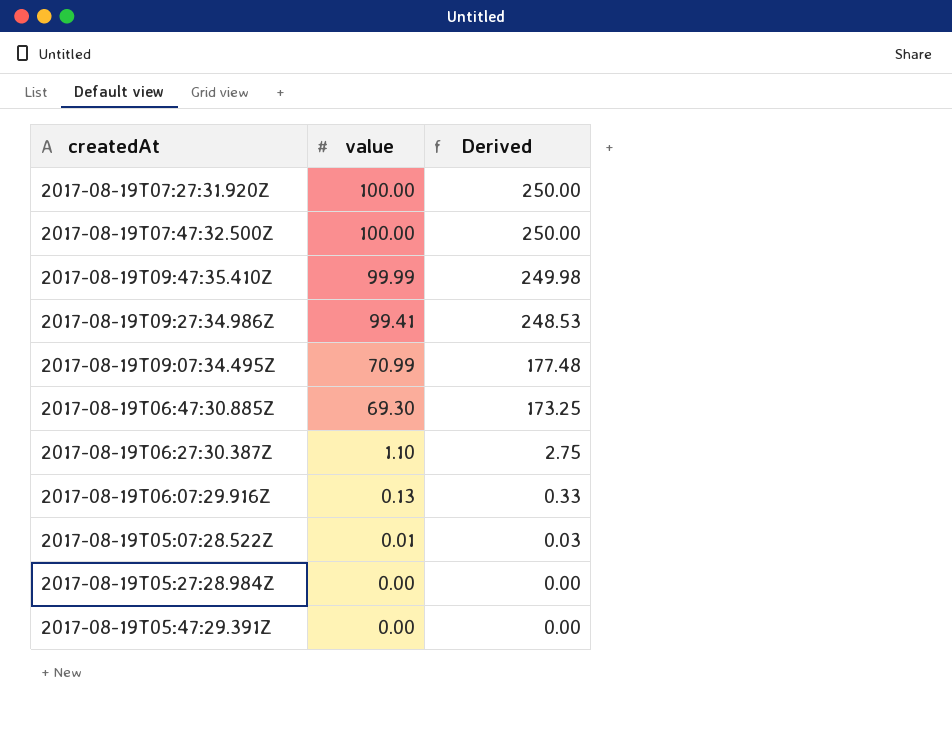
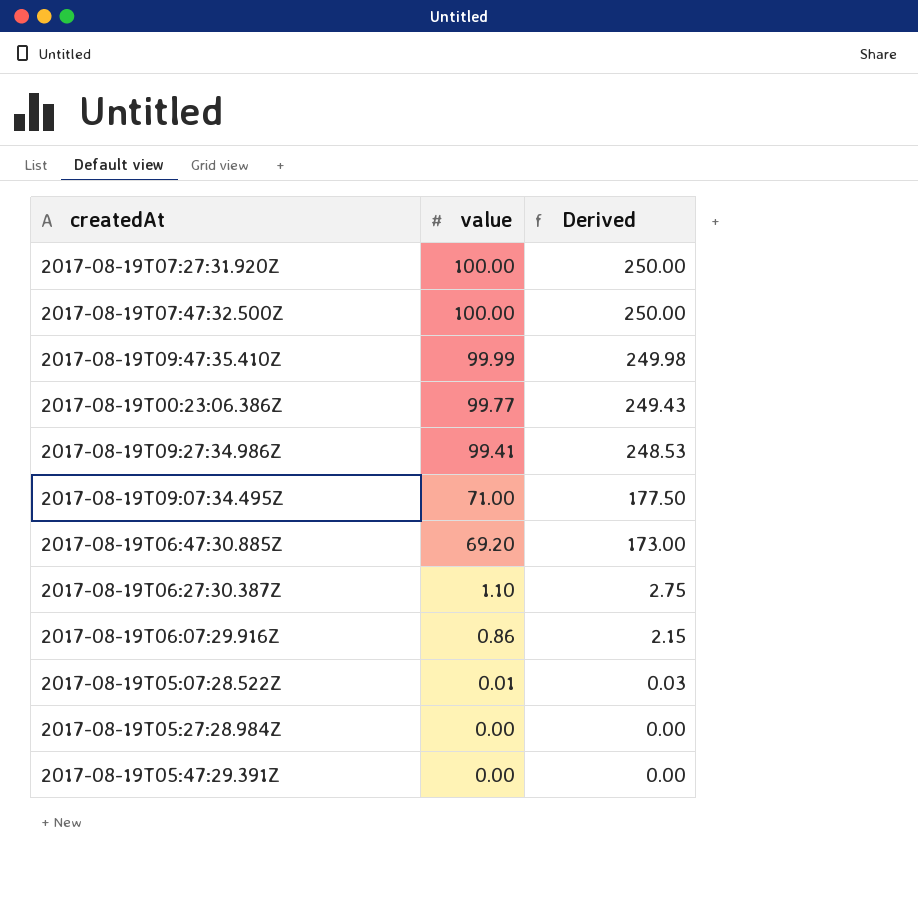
row 2017-08-19T00:23:06.386Z: none -> 99.77 | 249.43
2017-08-19T09:07:34.495Z | value: 70.99 -> 71.00
2017-08-19T09:07:34.495Z | Derived: 177.48 -> 177.50
2017-08-19T06:47:30.885Z | value: 69.30 -> 69.20
2017-08-19T06:47:30.885Z | Derived: 173.25 -> 173.00
2017-08-19T06:07:29.916Z | value: 0.13 -> 0.86
2017-08-19T06:07:29.916Z | Derived: 0.33 -> 2.15

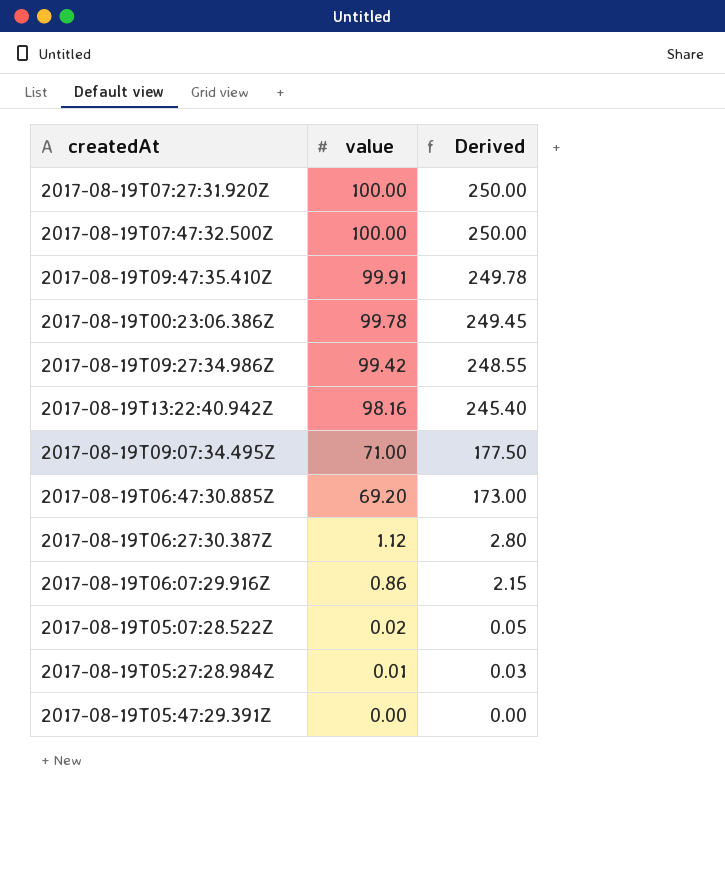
2017-08-19T09:47:35.410Z | value: 99.99 -> 99.91
2017-08-19T09:47:35.410Z | Derived: 249.98 -> 249.78
2017-08-19T00:23:06.386Z | value: 99.77 -> 99.78
2017-08-19T00:23:06.386Z | Derived: 249.43 -> 249.45
2017-08-19T09:27:34.986Z | value: 99.41 -> 99.42
2017-08-19T09:27:34.986Z | Derived: 248.53 -> 248.55
row 2017-08-19T13:22:40.942Z: none -> 98.16 | 245.40
2017-08-19T06:27:30.387Z | value: 1.10 -> 1.12
2017-08-19T06:27:30.387Z | Derived: 2.75 -> 2.80
2017-08-19T05:07:28.522Z | value: 0.01 -> 0.02
2017-08-19T05:07:28.522Z | Derived: 0.03 -> 0.05
2017-08-19T05:27:28.984Z | value: 0.00 -> 0.01
2017-08-19T05:27:28.984Z | Derived: 0.00 -> 0.03

